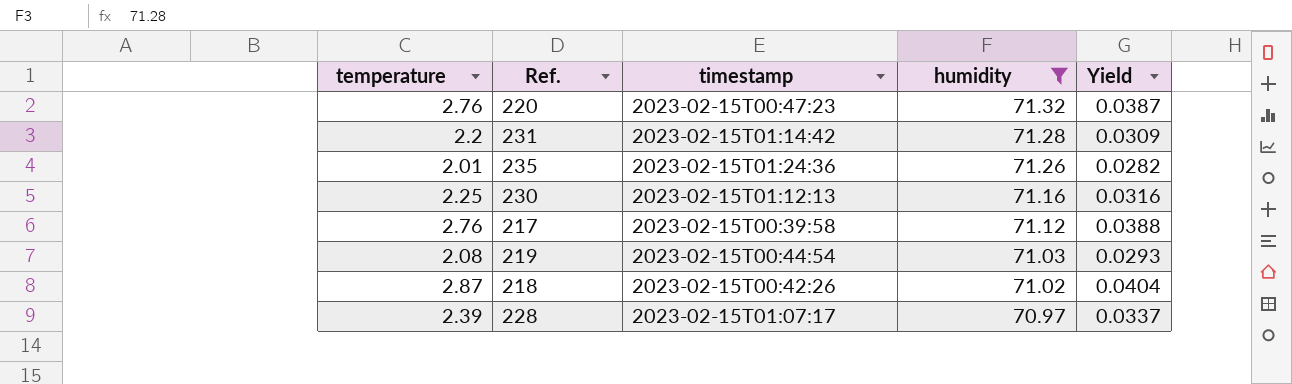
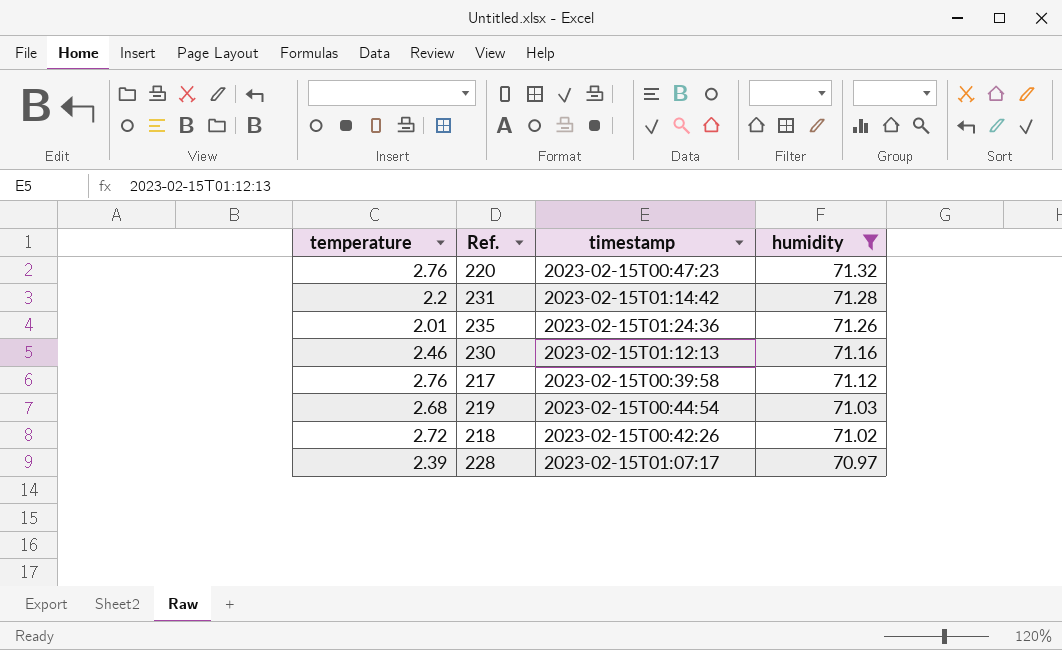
column Yield | formula: [temperature] / [humidity] -> none
230 | temperature: 2.25 -> 2.46
219 | temperature: 2.08 -> 2.68
218 | temperature: 2.87 -> 2.72

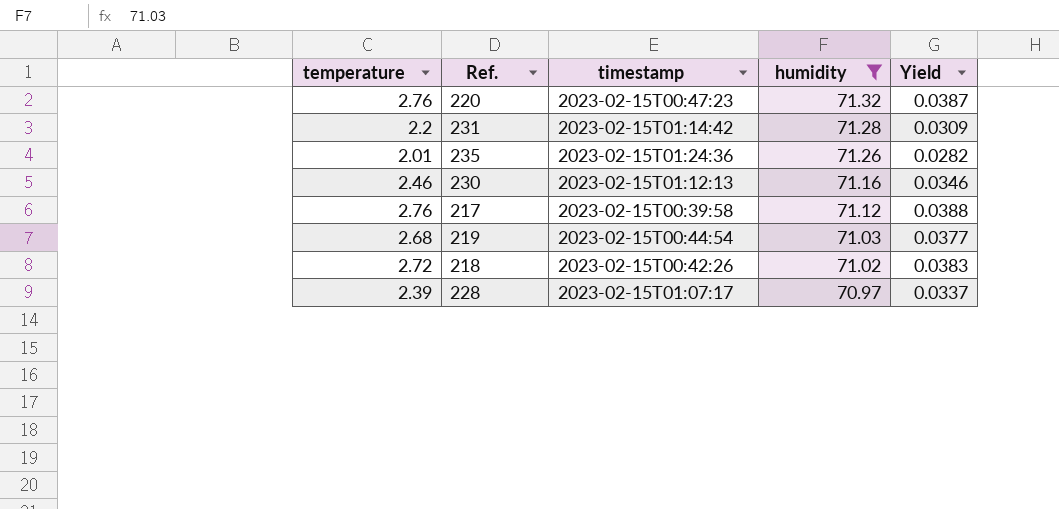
column Yield | formula: none -> [temperature] / [humidity]

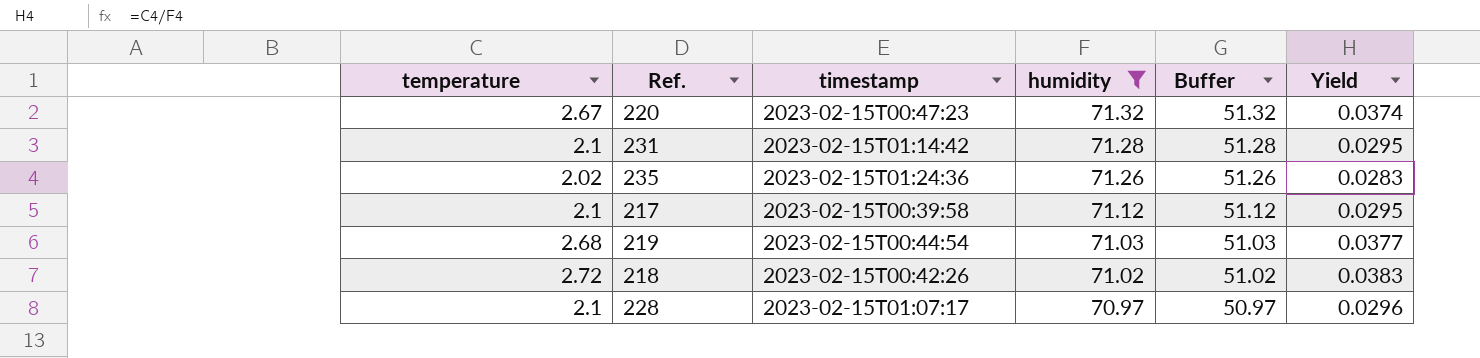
column Buffer | formula: none -> [humidity] - 20
row 230: 2.46 | 2023-02-15T01:12:13 | 71.16 | 0.0346 -> none
220 | temperature: 2.76 -> 2.67
220 | Yield: 0.0387 -> 0.0374
231 | temperature: 2.2 -> 2.1
231 | Yield: 0.0309 -> 0.0295
235 | temperature: 2.01 -> 2.02
235 | Yield: 0.0282 -> 0.0283
217 | temperature: 2.76 -> 2.1
217 | Yield: 0.0388 -> 0.0295
228 | temperature: 2.39 -> 2.1
228 | Yield: 0.0337 -> 0.0296

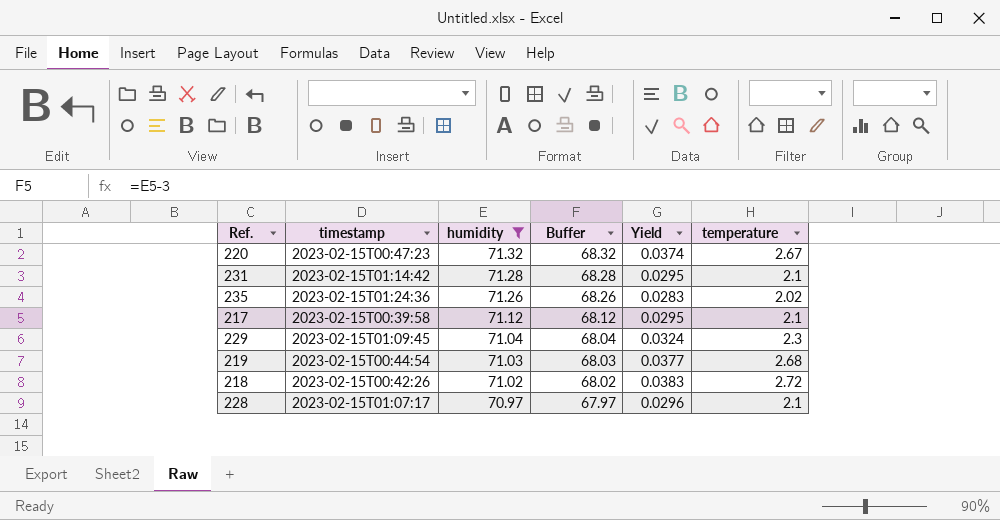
column Buffer | formula: [humidity] - 20 -> [humidity] - 3
column temperature | position: 1 -> 6
row 229: none -> 2023-02-15T01:09:45 | 71.04 | 68.04 | 0.0324 | 2.3

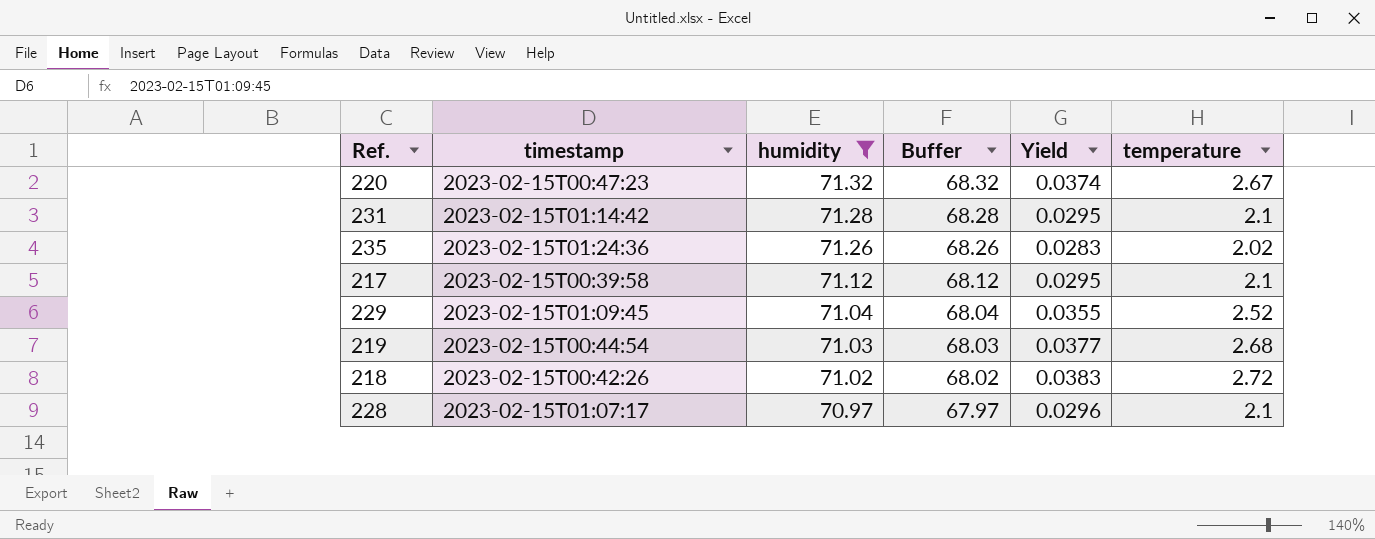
229 | Yield: 0.0324 -> 0.0355
229 | temperature: 2.3 -> 2.52

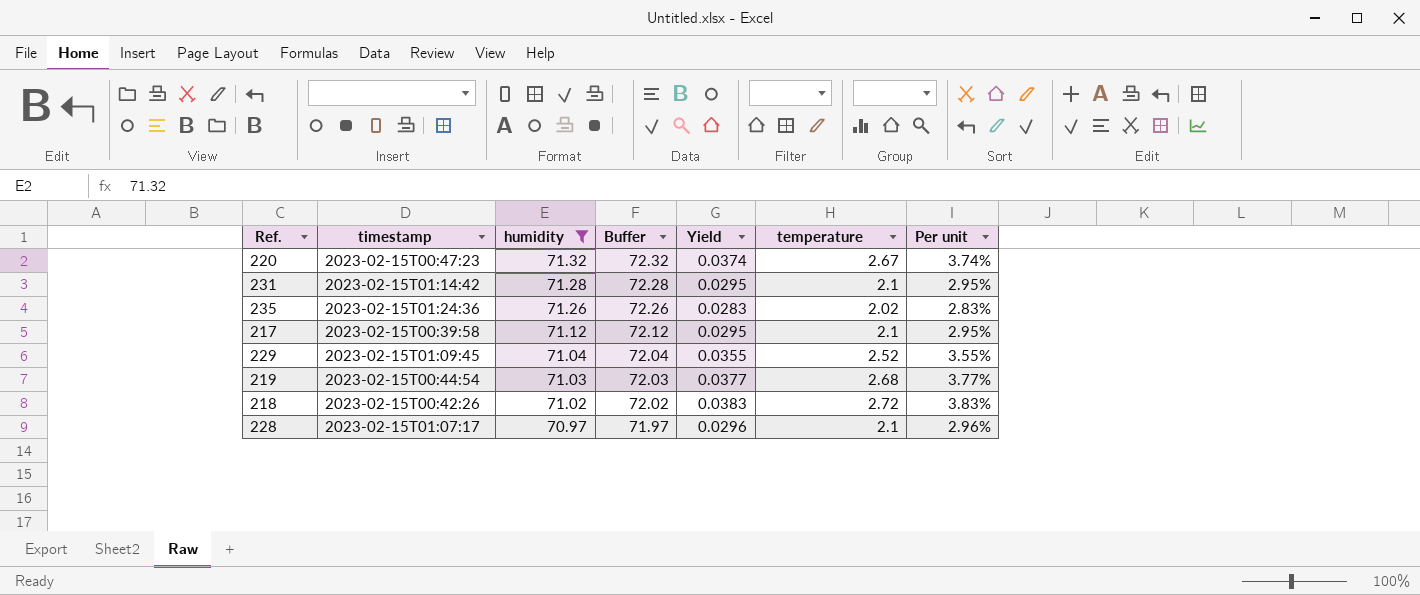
column Buffer | formula: [humidity] - 3 -> [humidity] + 1
column Per unit | formula: none -> [temperature] / [humidity]

